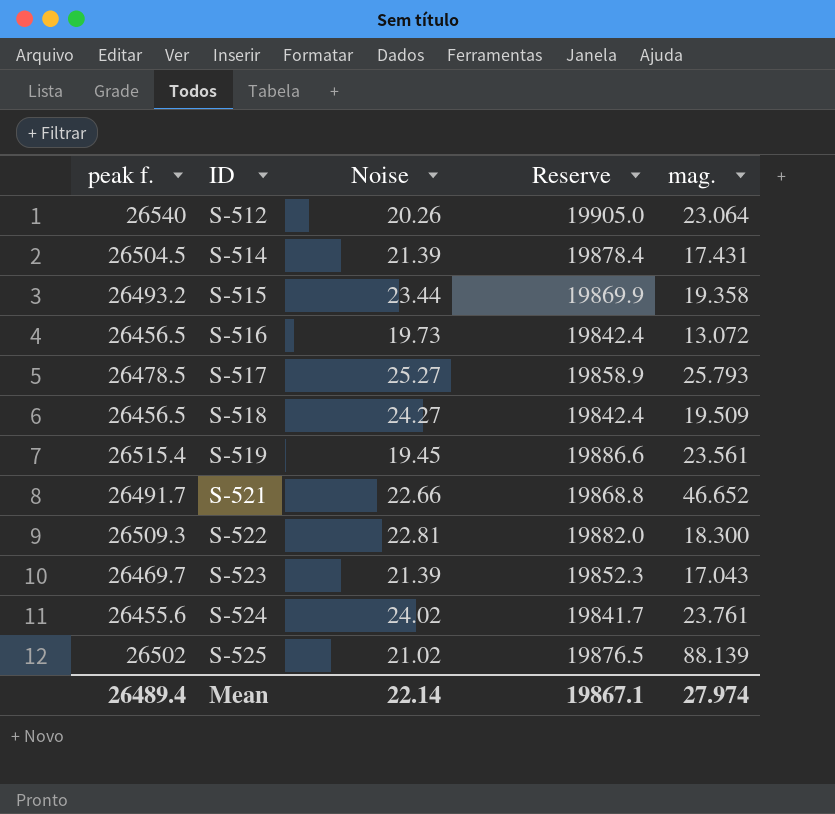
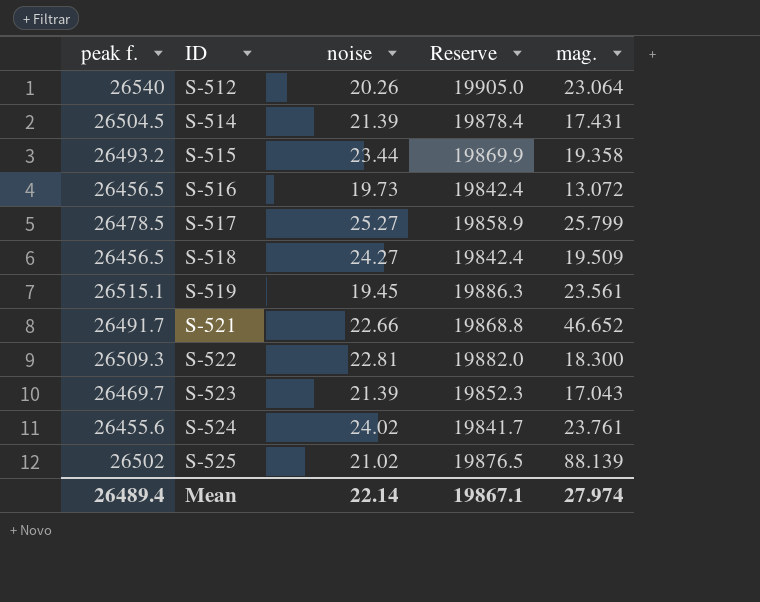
column name: Noise -> noise
S-517 | mag.: 25.793 -> 25.799
S-519 | peak f.: 26515.4 -> 26515.1
S-519 | Reserve: 19886.6 -> 19886.3

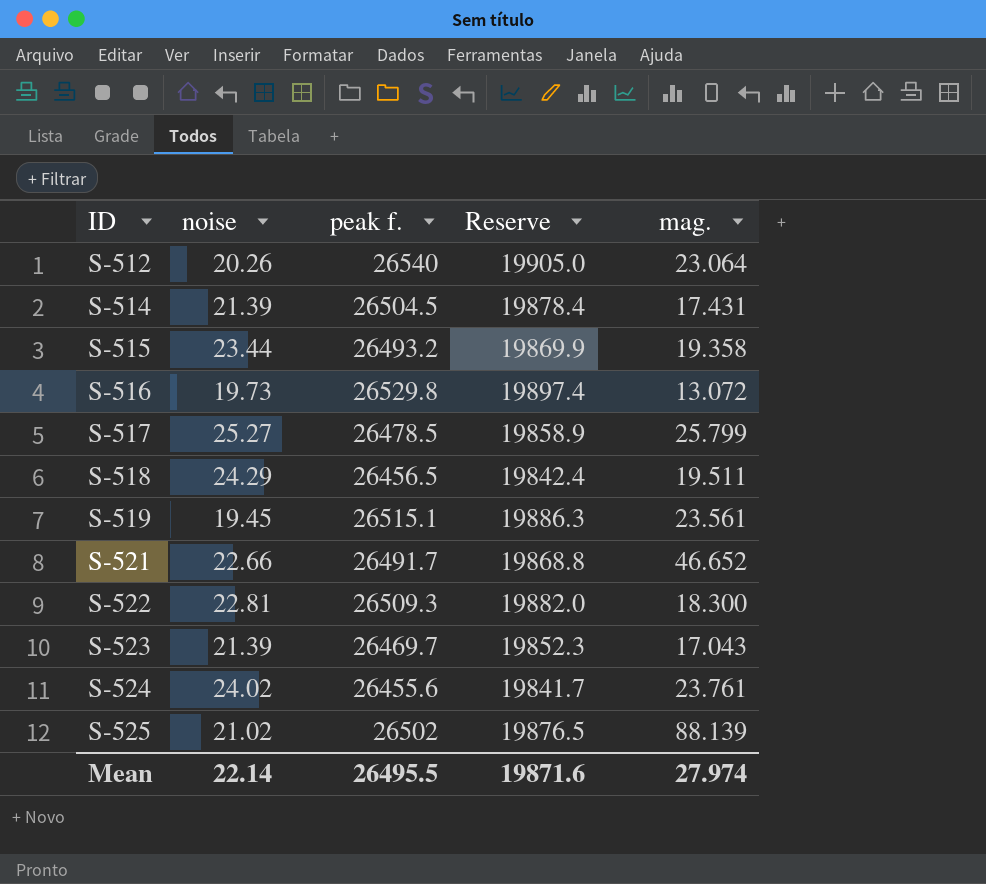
column peak f. | position: 1 -> 3
S-516 | peak f.: 26456.5 -> 26529.8
S-516 | Reserve: 19842.4 -> 19897.4
S-518 | noise: 24.27 -> 24.29
S-518 | mag.: 19.509 -> 19.511
Mean | peak f.: 26489.4 -> 26495.5
Mean | Reserve: 19867.1 -> 19871.6

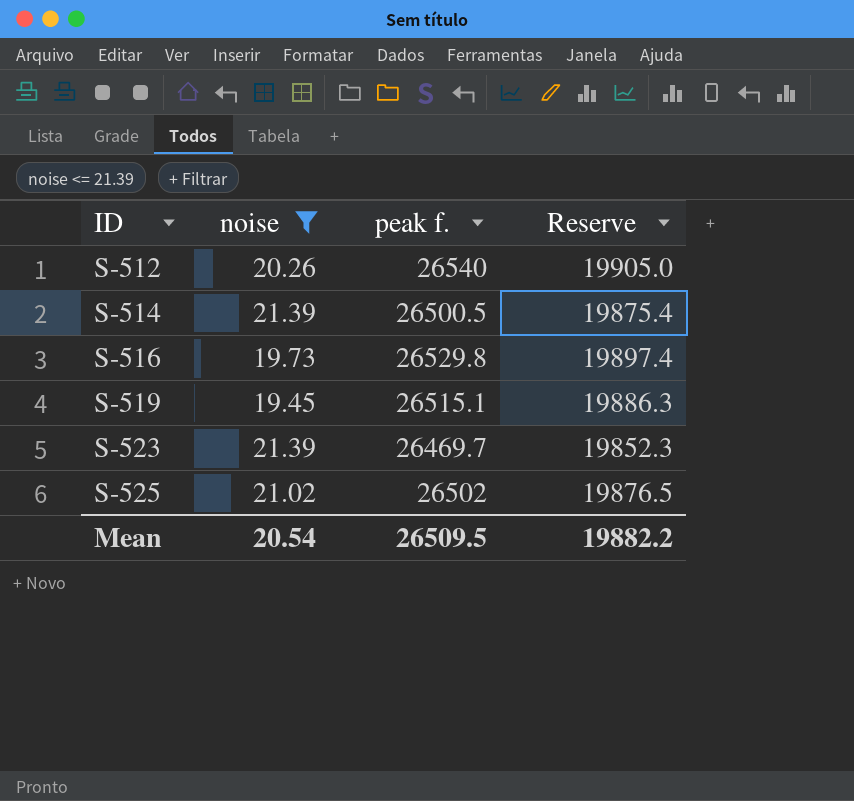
filter: none -> noise <= 21.39
column mag. | position: 5 -> none
S-514 | peak f.: 26504.5 -> 26500.5
S-514 | Reserve: 19878.4 -> 19875.4
Mean | noise: 22.14 -> 20.54
Mean | peak f.: 26495.5 -> 26509.5
Mean | Reserve: 19871.6 -> 19882.2

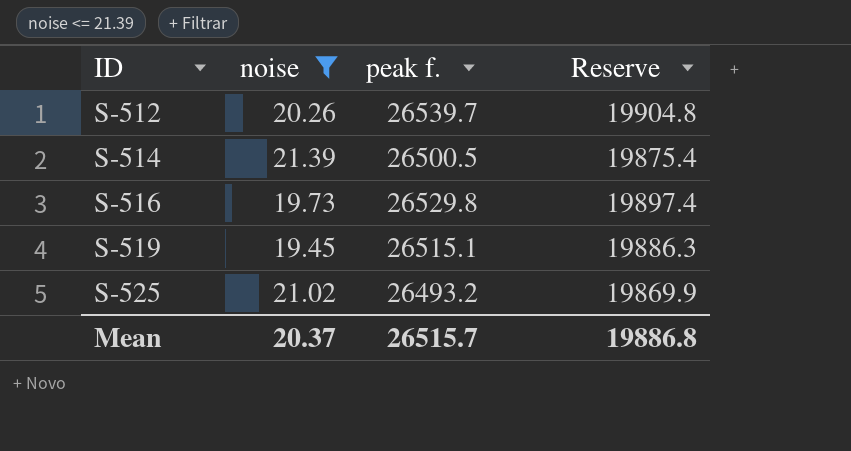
row S-523: 21.39 | 26469.7 | 19852.3 -> none
S-512 | peak f.: 26540 -> 26539.7
S-512 | Reserve: 19905.0 -> 19904.8
S-525 | peak f.: 26502 -> 26493.2
S-525 | Reserve: 19876.5 -> 19869.9
Mean | noise: 20.54 -> 20.37
Mean | peak f.: 26509.5 -> 26515.7
Mean | Reserve: 19882.2 -> 19886.8

